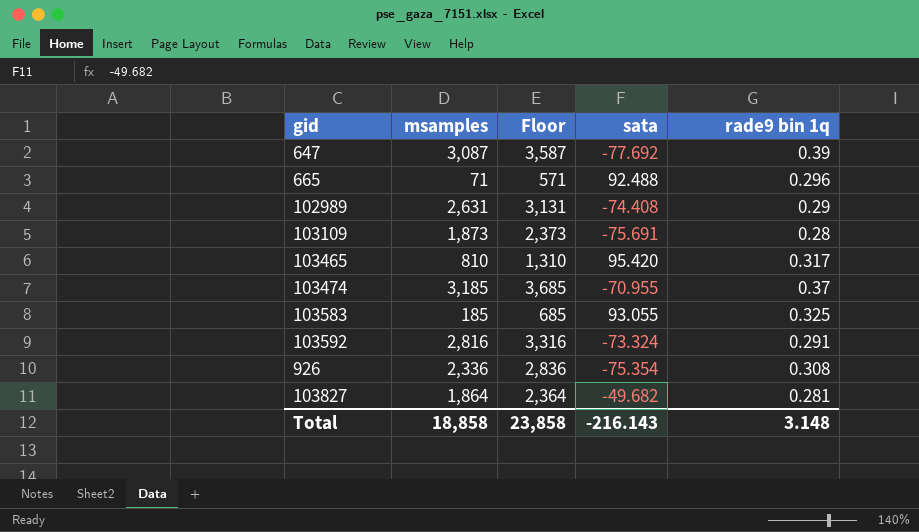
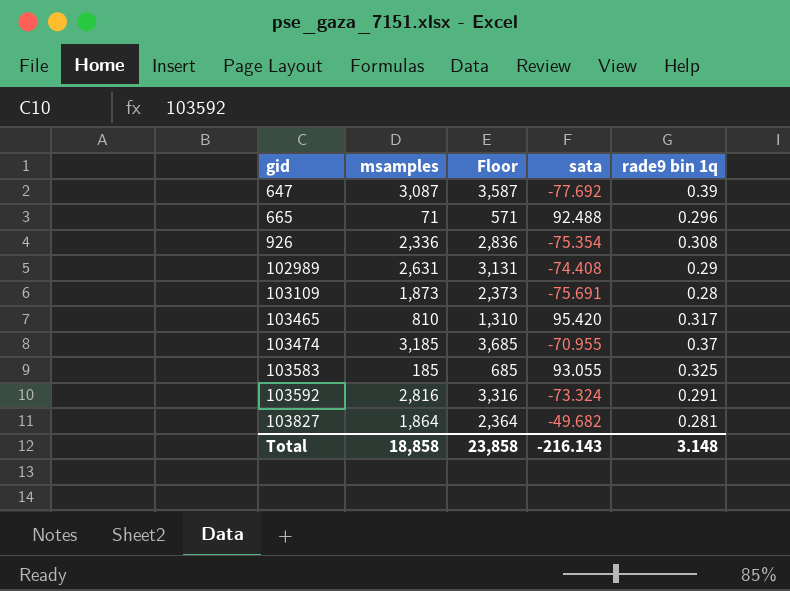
row order: none -> gid ascending

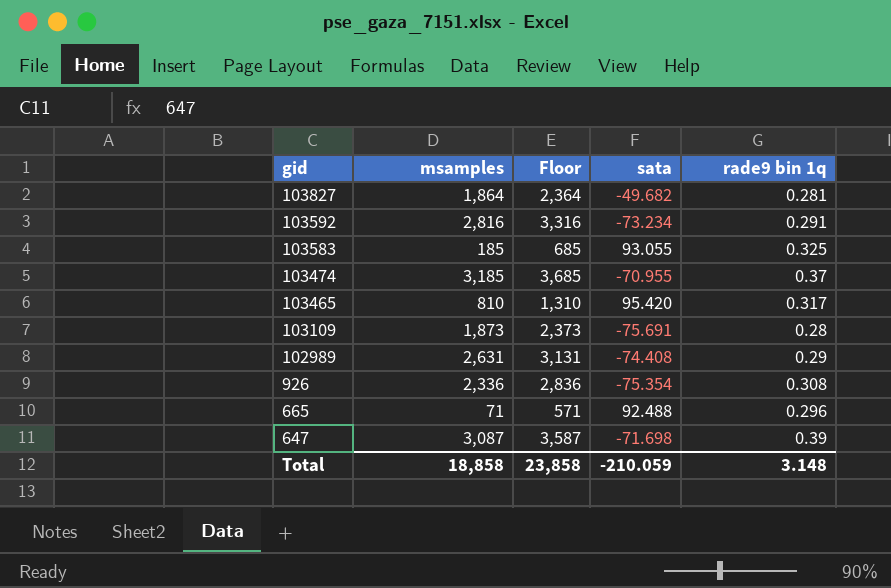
row order: gid ascending -> gid descending
103592 | sata: -73.324 -> -73.234
647 | sata: -77.692 -> -71.698
Total | sata: -216.143 -> -210.059

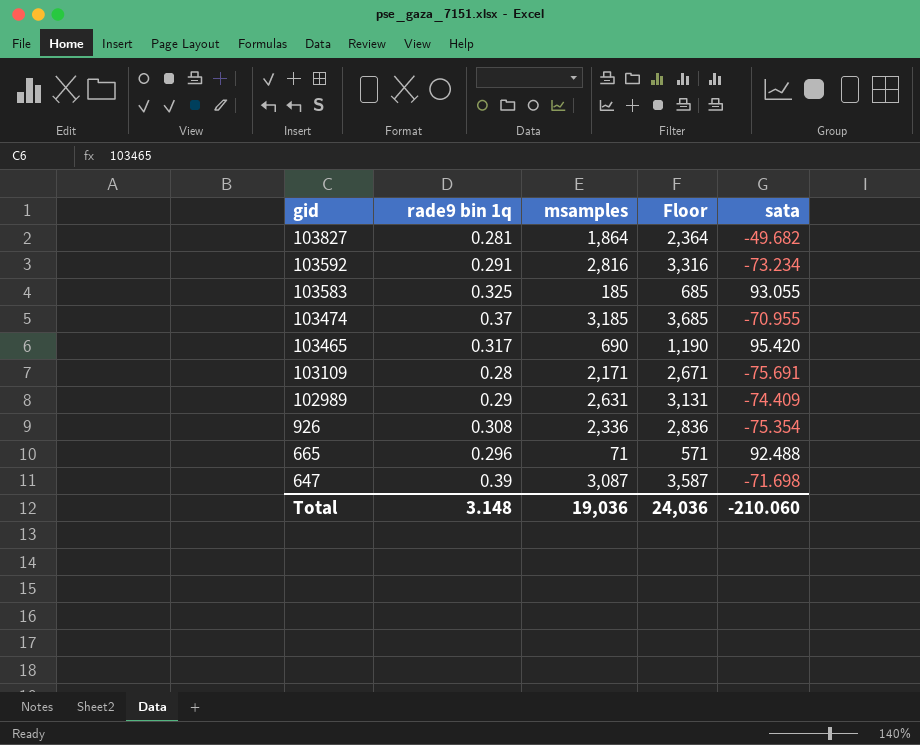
column rade9 bin 1q | position: 5 -> 2
103465 | msamples: 810 -> 690
103465 | Floor: 1,310 -> 1,190
103109 | msamples: 1,873 -> 2,171
103109 | Floor: 2,373 -> 2,671
102989 | sata: -74.408 -> -74.409
Total | msamples: 18,858 -> 19,036
Total | Floor: 23,858 -> 24,036
Total | sata: -210.059 -> -210.060

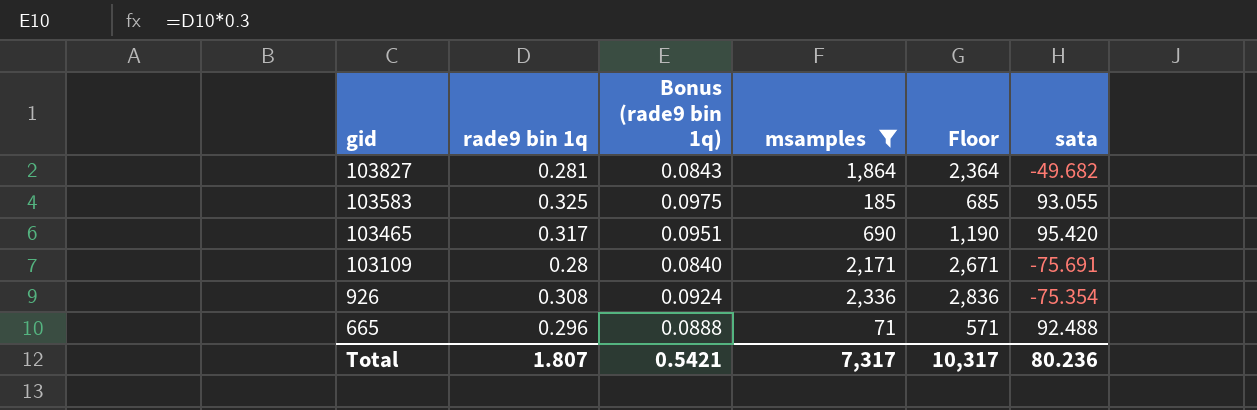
filter: none -> msamples <= 2,336
column Bonus (rade9 bin 1q) | formula: none -> [rade9 bin 1q] * 0.3
Total | rade9 bin 1q: 3.148 -> 1.807
Total | msamples: 19,036 -> 7,317
Total | Floor: 24,036 -> 10,317
Total | sata: -210.060 -> 80.236

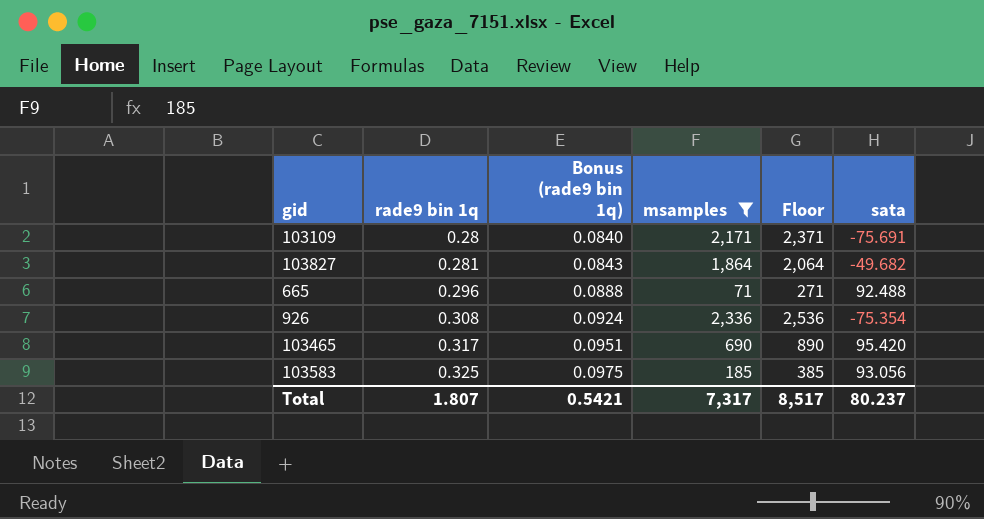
row order: gid descending -> rade9 bin 1q ascending
column Floor | formula: [msamples] + 500 -> [msamples] + 200
103583 | sata: 93.055 -> 93.056
Total | Floor: 10,317 -> 8,517
Total | sata: 80.236 -> 80.237

